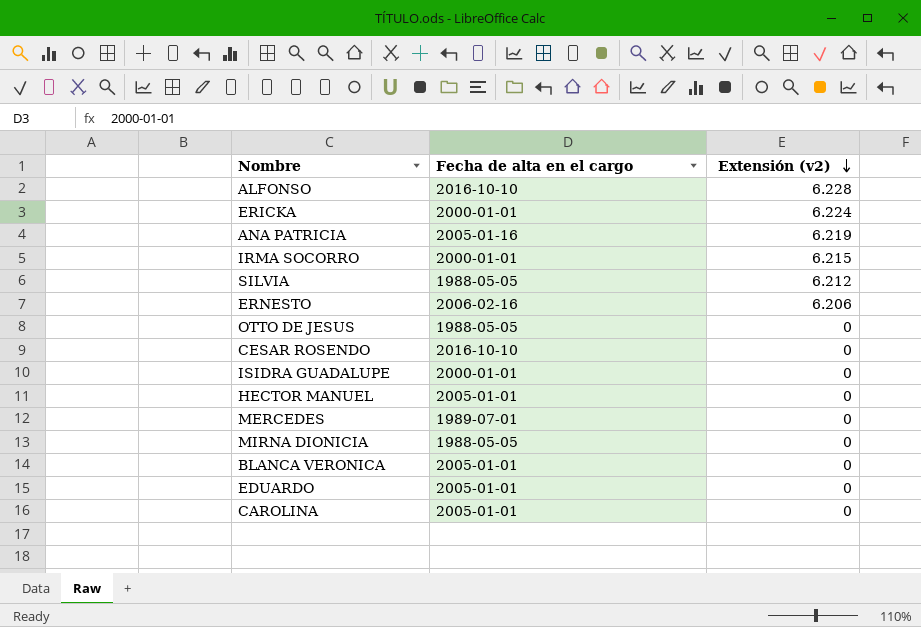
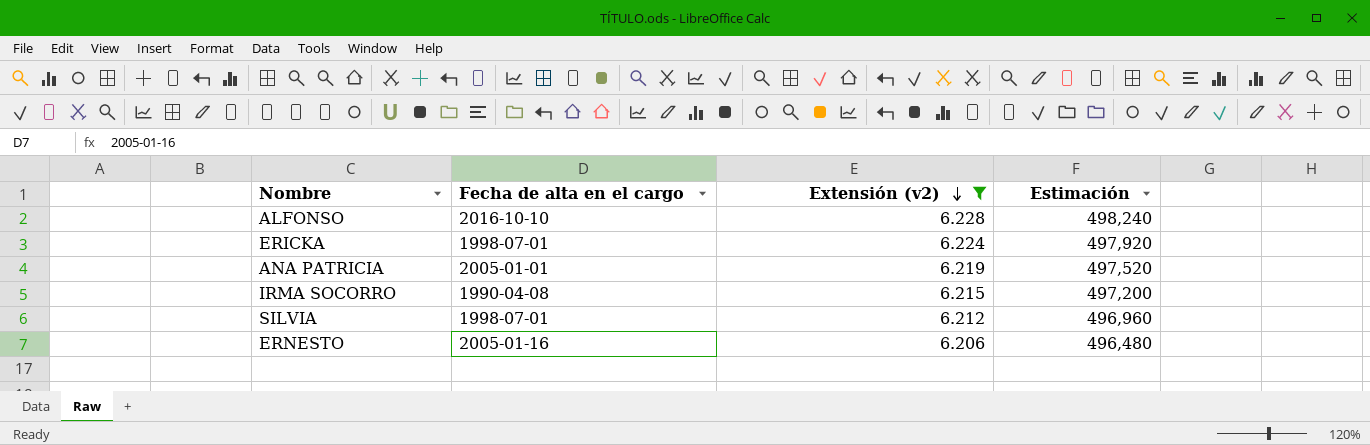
filter: none -> Extensión (v2) != 0
column Estimación | formula: none -> [Extensión (v2)] * 0,08
ERICKA | Fecha de alta en el cargo: 2000-01-01 -> 1998-07-01
ANA PATRICIA | Fecha de alta en el cargo: 2005-01-16 -> 2005-01-01
IRMA SOCORRO | Fecha de alta en el cargo: 2000-01-01 -> 1990-04-08
SILVIA | Fecha de alta en el cargo: 1988-05-05 -> 1998-07-01
ERNESTO | Fecha de alta en el cargo: 2006-02-16 -> 2005-01-16

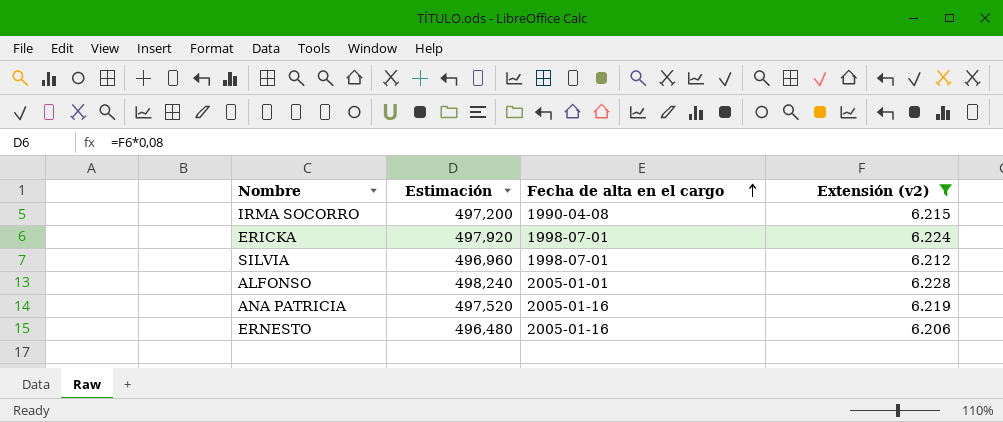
row order: Extensión (v2) descending -> Fecha de alta en el cargo ascending
column Estimación | position: 4 -> 2
ALFONSO | Fecha de alta en el cargo: 2016-10-10 -> 2005-01-01
ANA PATRICIA | Fecha de alta en el cargo: 2005-01-01 -> 2005-01-16

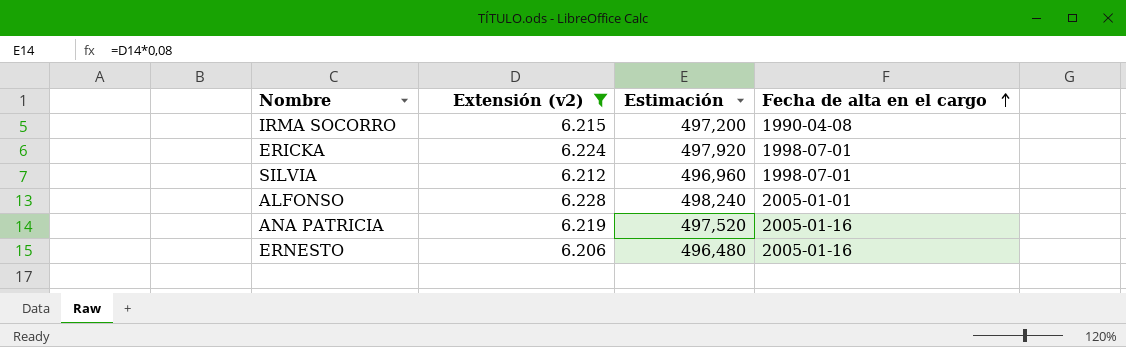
column Extensión (v2) | position: 4 -> 2

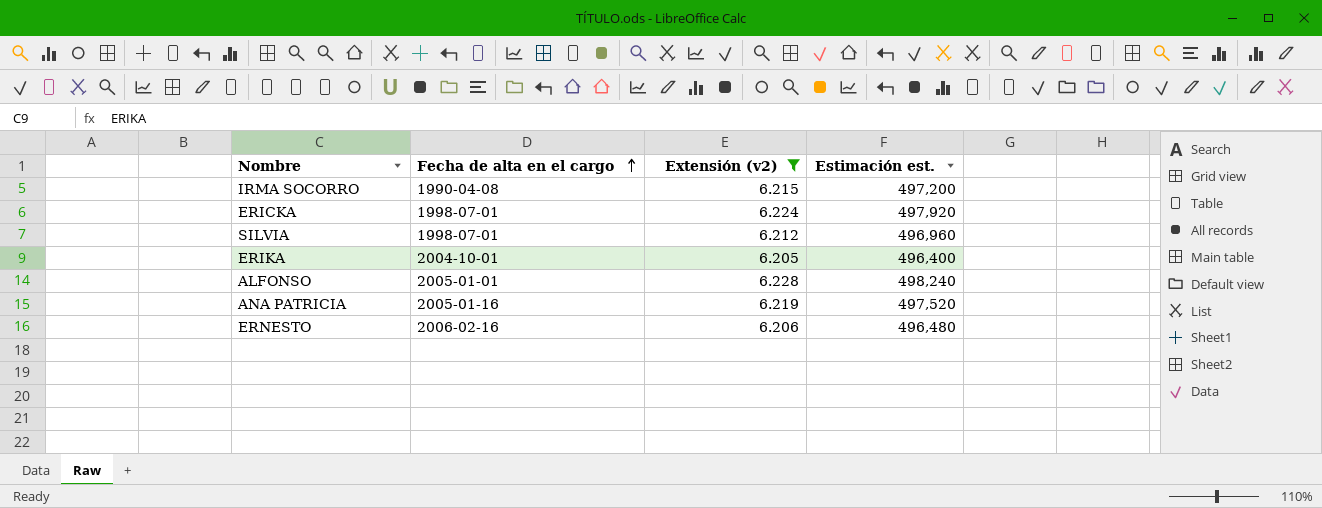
column Fecha de alta en el cargo | position: 4 -> 2
column name: Estimación -> Estimación est.
row ERIKA: none -> 2004-10-01 | 6.205 | 496,400
ERNESTO | Fecha de alta en el cargo: 2005-01-16 -> 2006-02-16

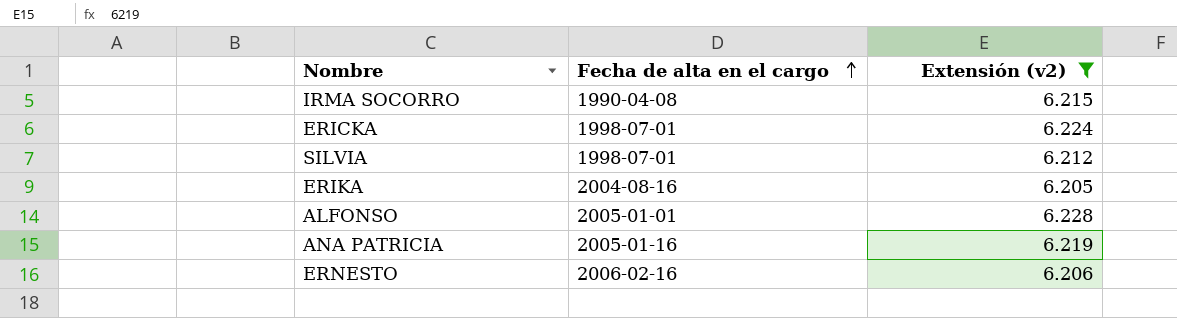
column Estimación est. | formula: [Extensión (v2)] * 0,08 -> none
ERIKA | Fecha de alta en el cargo: 2004-10-01 -> 2004-08-16

